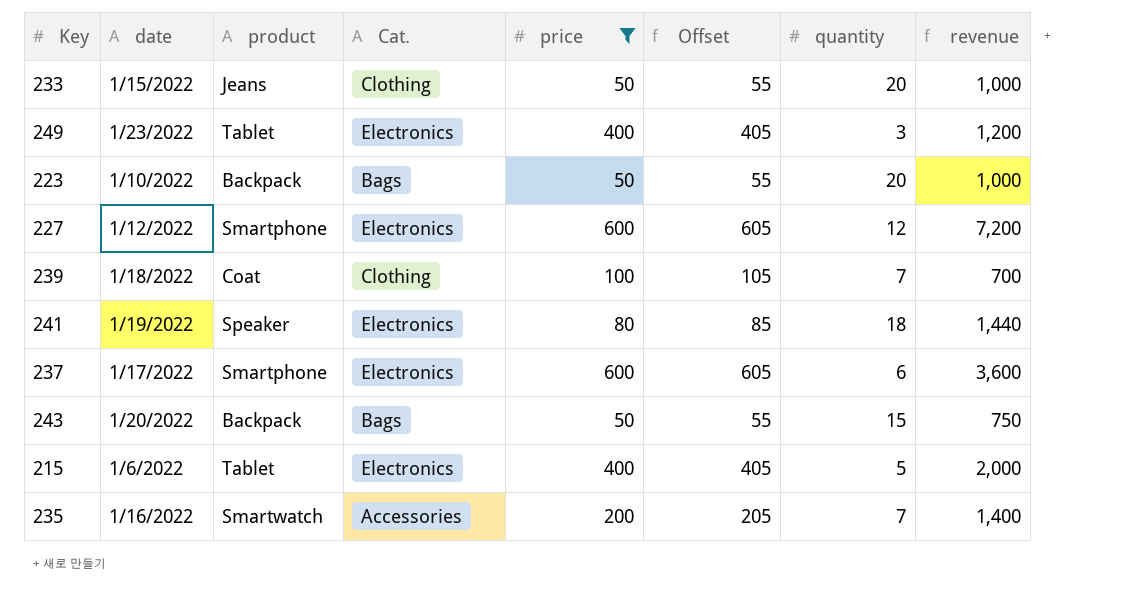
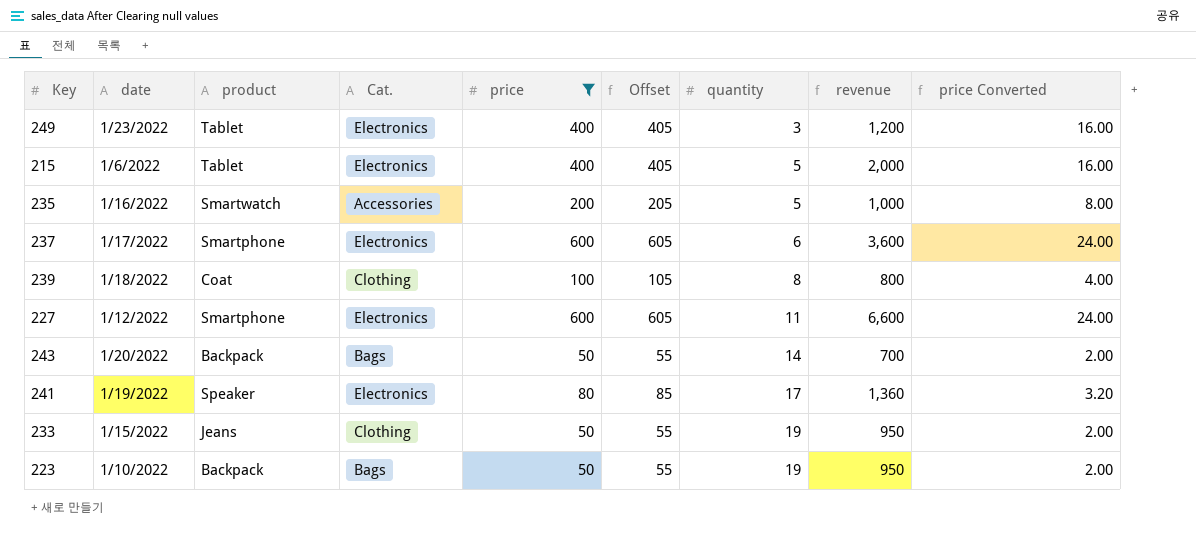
row order: none -> quantity ascending
column price Converted | formula: none -> [price] * 0.04
235 | quantity: 7 -> 5
235 | revenue: 1,400 -> 1,000
239 | quantity: 7 -> 8
239 | revenue: 700 -> 800
227 | quantity: 12 -> 11
227 | revenue: 7,200 -> 6,600
243 | quantity: 15 -> 14
243 | revenue: 750 -> 700
241 | quantity: 18 -> 17
241 | revenue: 1,440 -> 1,360
233 | quantity: 20 -> 19
233 | revenue: 1,000 -> 950
223 | quantity: 20 -> 19
223 | revenue: 1,000 -> 950

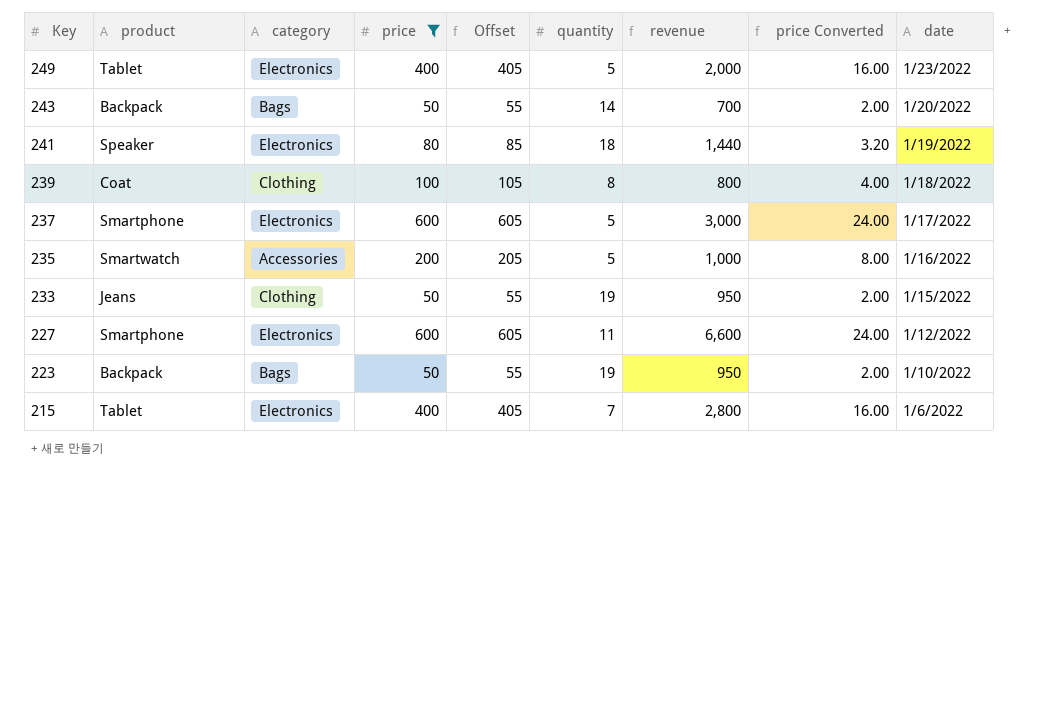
row order: quantity ascending -> Key descending
column name: Cat. -> category
column date | position: 2 -> 9
249 | quantity: 3 -> 5
249 | revenue: 1,200 -> 2,000
241 | quantity: 17 -> 18
241 | revenue: 1,360 -> 1,440
237 | quantity: 6 -> 5
237 | revenue: 3,600 -> 3,000
215 | quantity: 5 -> 7
215 | revenue: 2,000 -> 2,800

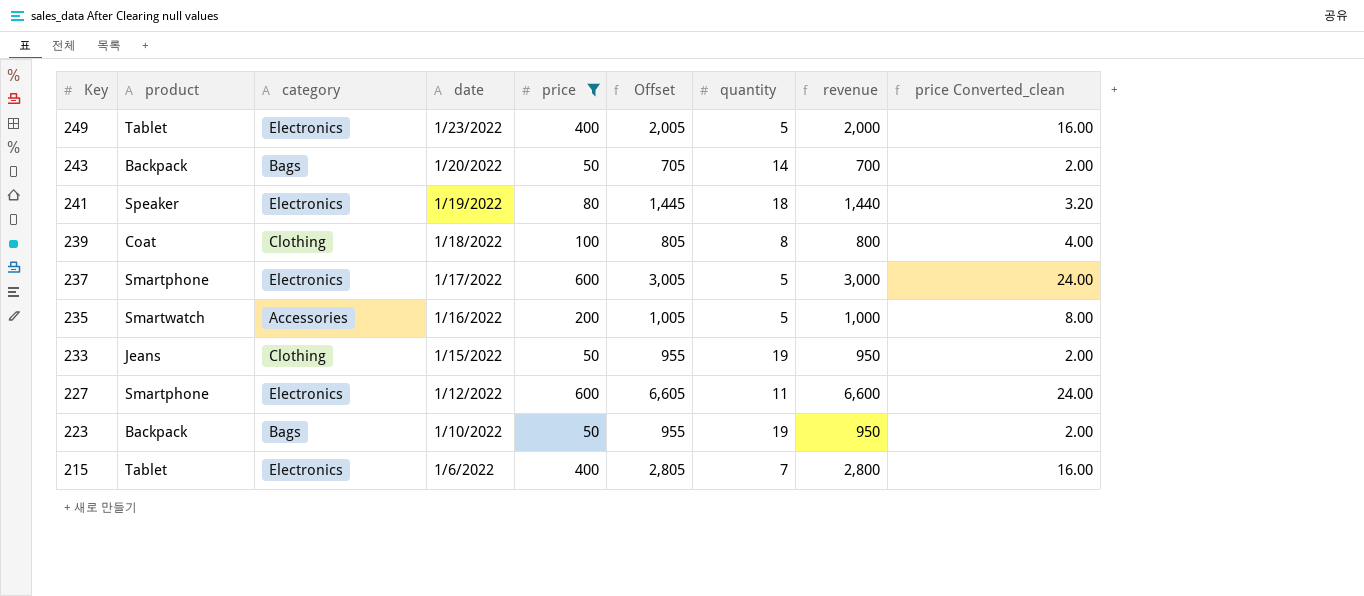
column date | position: 9 -> 4
column Offset | formula: [price] + 5 -> [revenue] + 5
column name: price Converted -> price Converted_clean

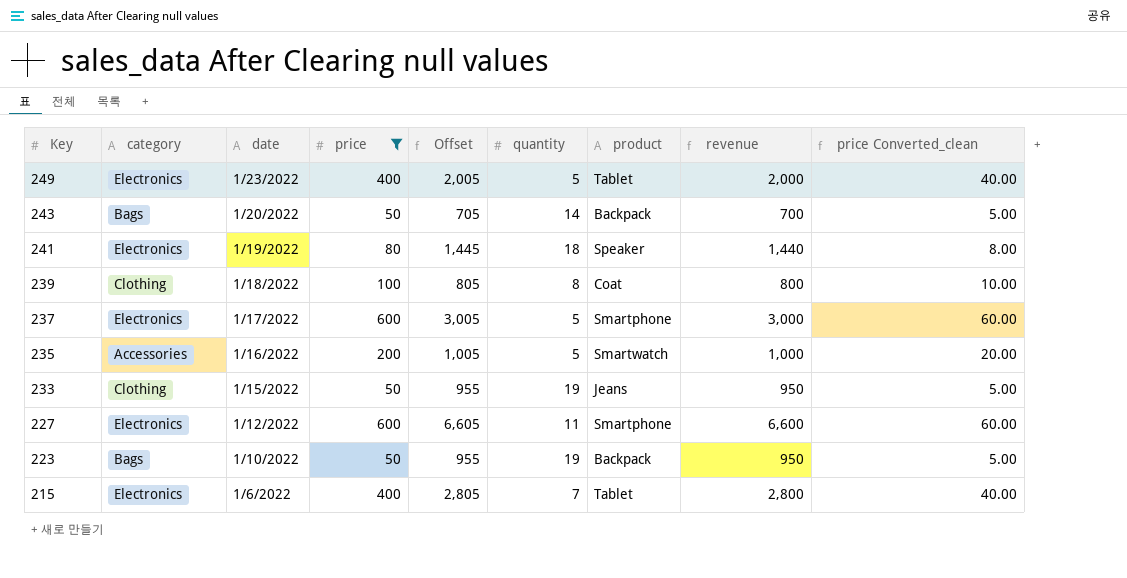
column product | position: 2 -> 7
column price Converted_clean | formula: [price] * 0.04 -> [price] * 0.1

